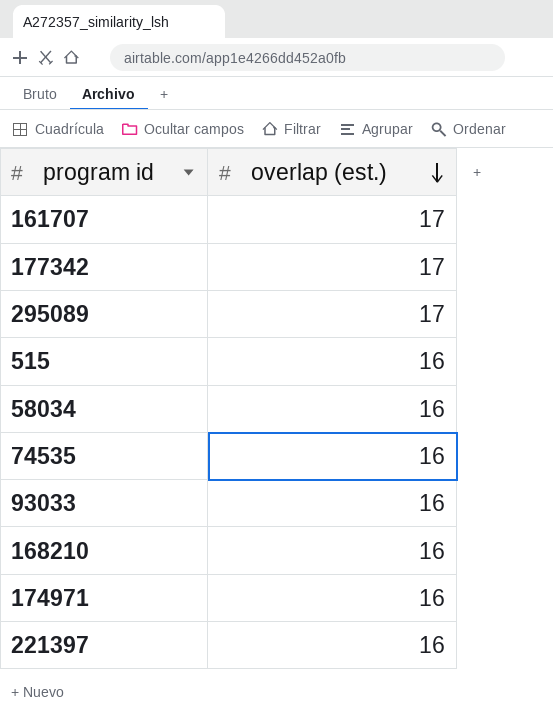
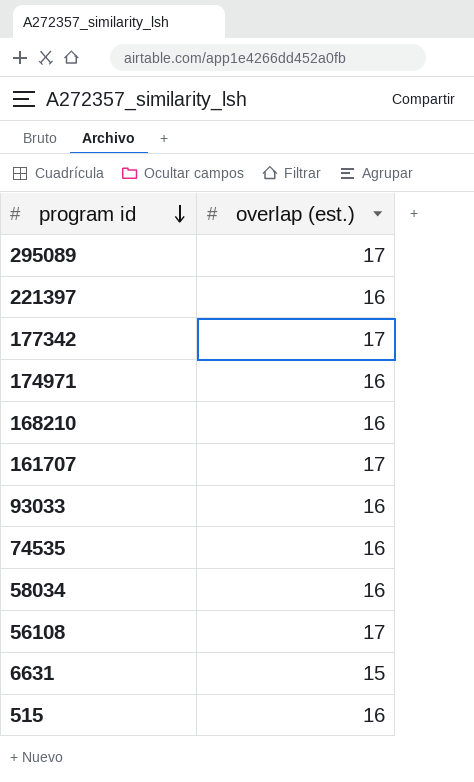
row order: overlap (est.) descending -> program id descending
row 56108: none -> 17
row 6631: none -> 15

